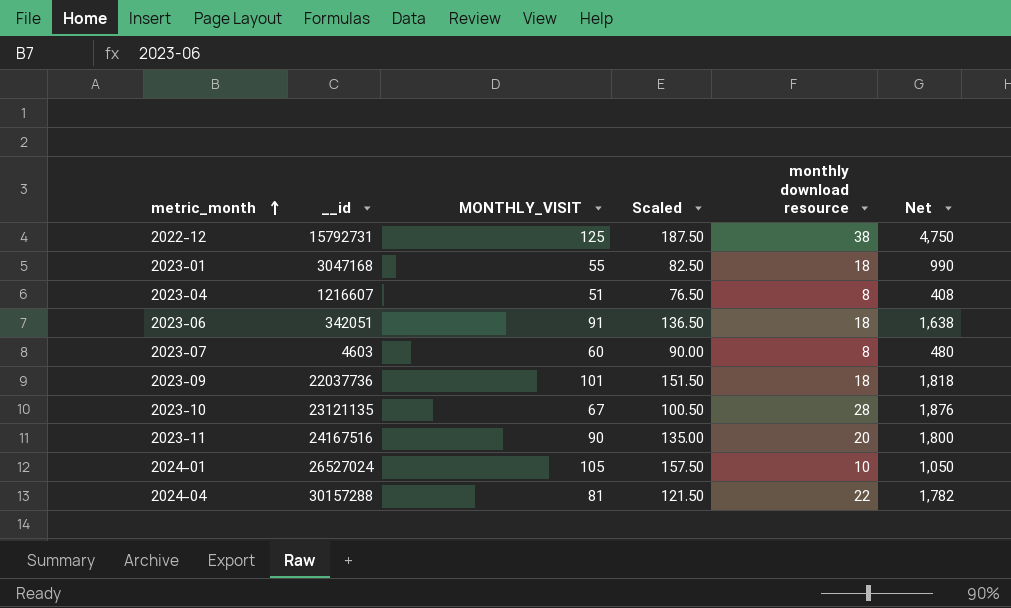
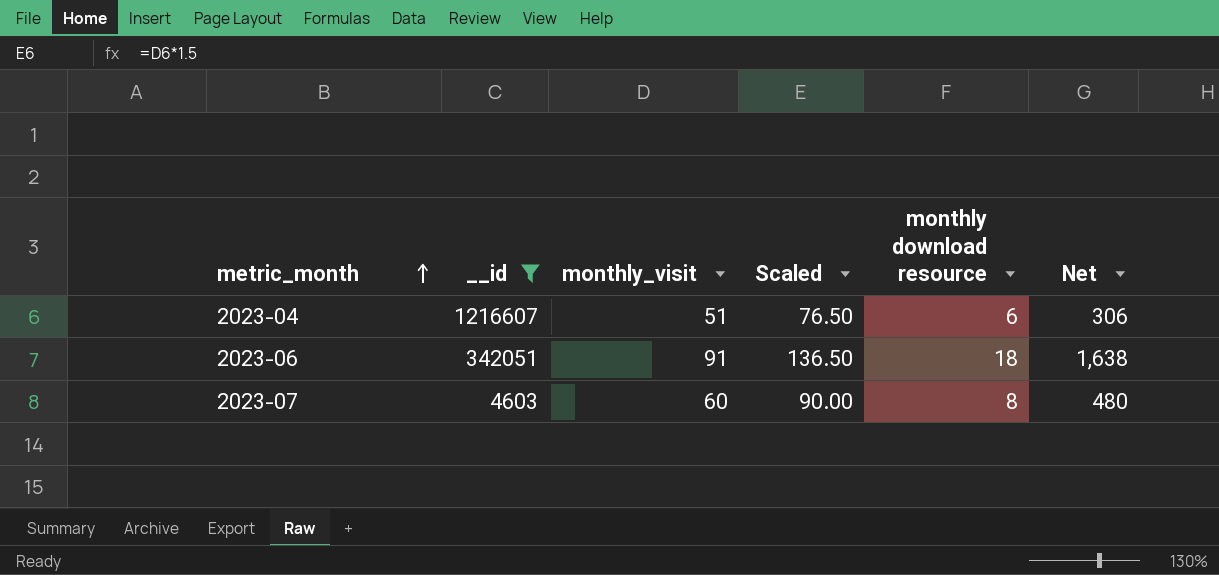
filter: none -> __id <= 1216607
column name: MONTHLY_VISIT -> monthly_visit
2023-04 | monthly download resource: 8 -> 6
2023-04 | Net: 408 -> 306

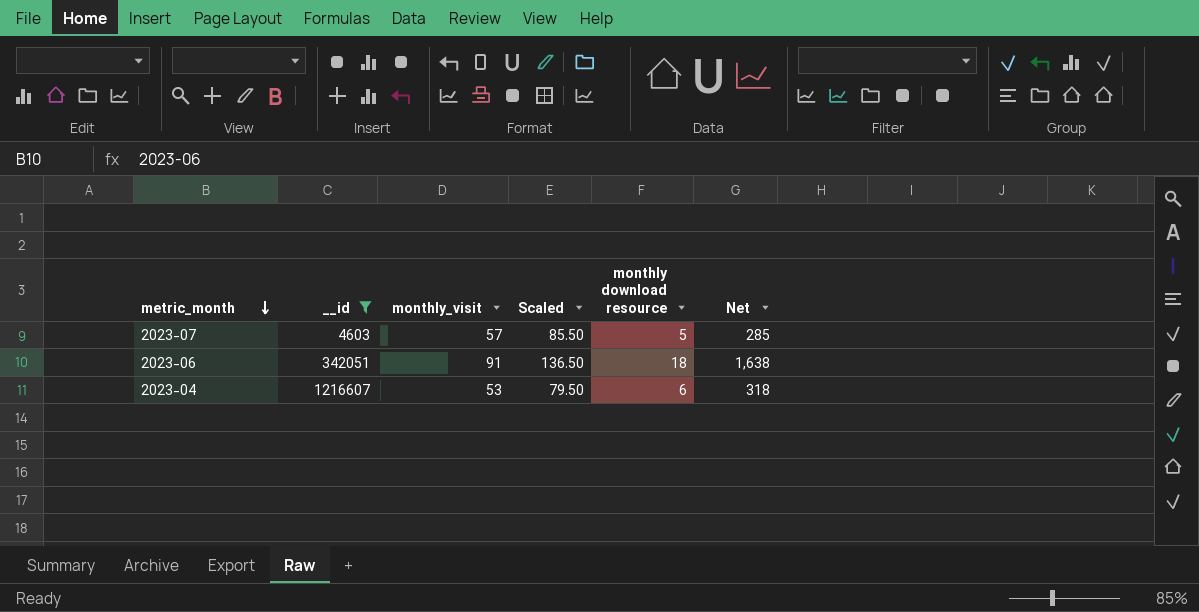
row order: metric_month ascending -> metric_month descending
2023-07 | monthly_visit: 60 -> 57
2023-07 | Scaled: 90.00 -> 85.50
2023-07 | monthly download resource: 8 -> 5
2023-07 | Net: 480 -> 285
2023-04 | monthly_visit: 51 -> 53
2023-04 | Scaled: 76.50 -> 79.50
2023-04 | Net: 306 -> 318

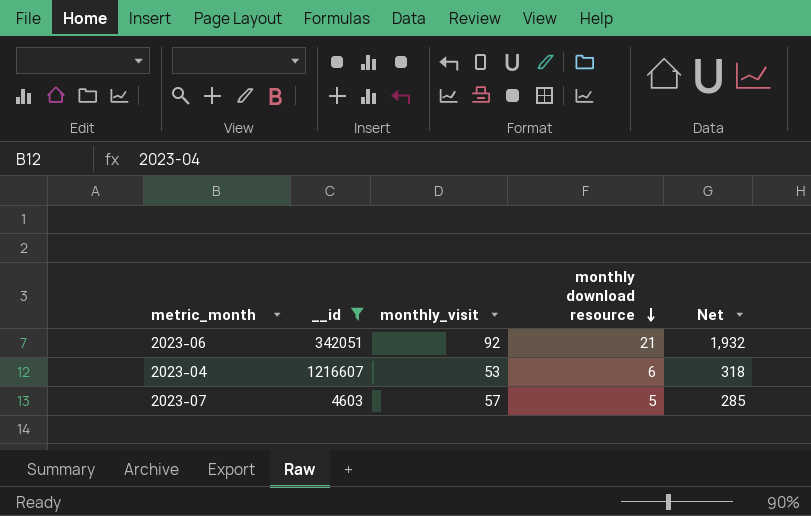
row order: metric_month descending -> monthly download resource descending
column Scaled | formula: [monthly_visit] * 1.5 -> none
2023-06 | monthly_visit: 91 -> 92
2023-06 | monthly download resource: 18 -> 21
2023-06 | Net: 1,638 -> 1,932

